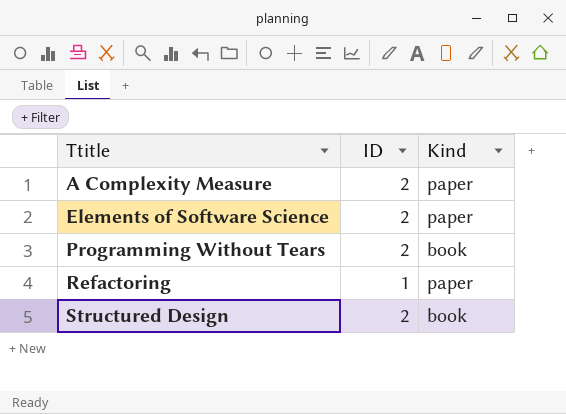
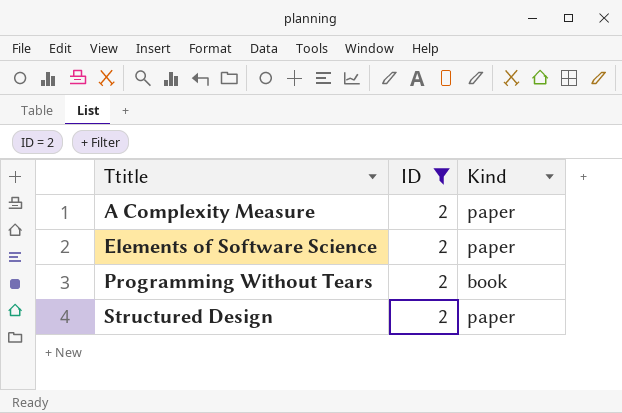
filter: none -> ID = 2
Structured Design | Kind: book -> paper

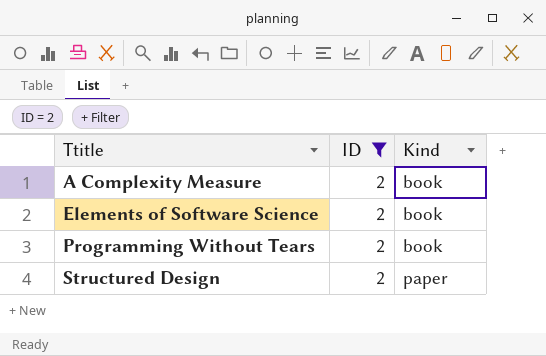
A Complexity Measure | Kind: paper -> book
Elements of Software Science | Kind: paper -> book

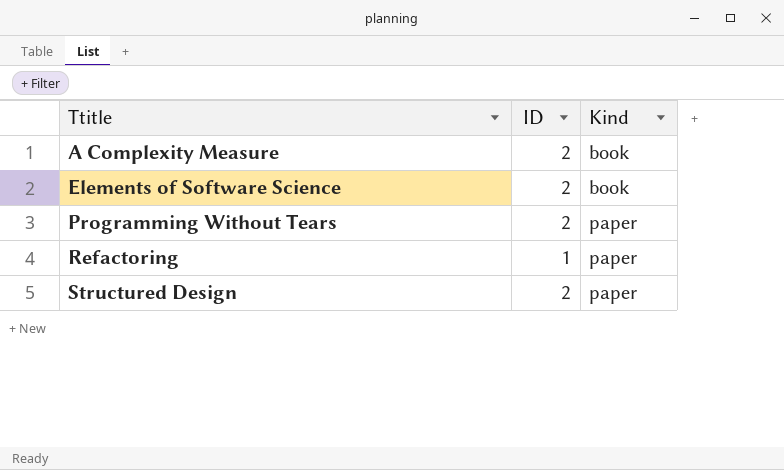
filter: ID = 2 -> none
Programming Without Tears | Kind: book -> paper

